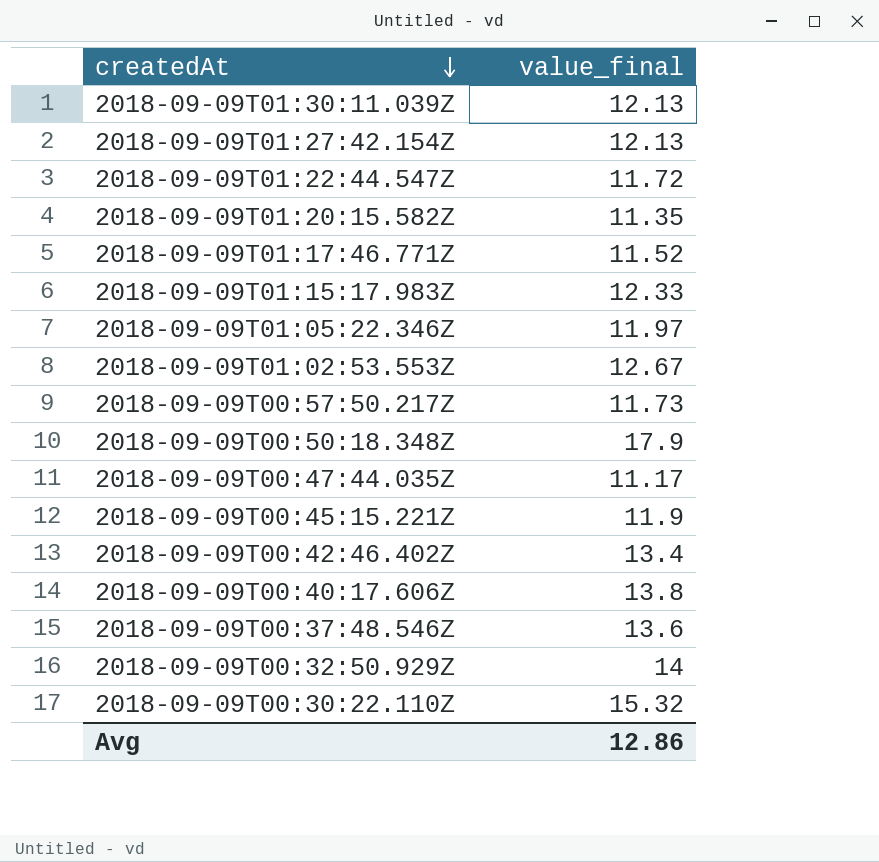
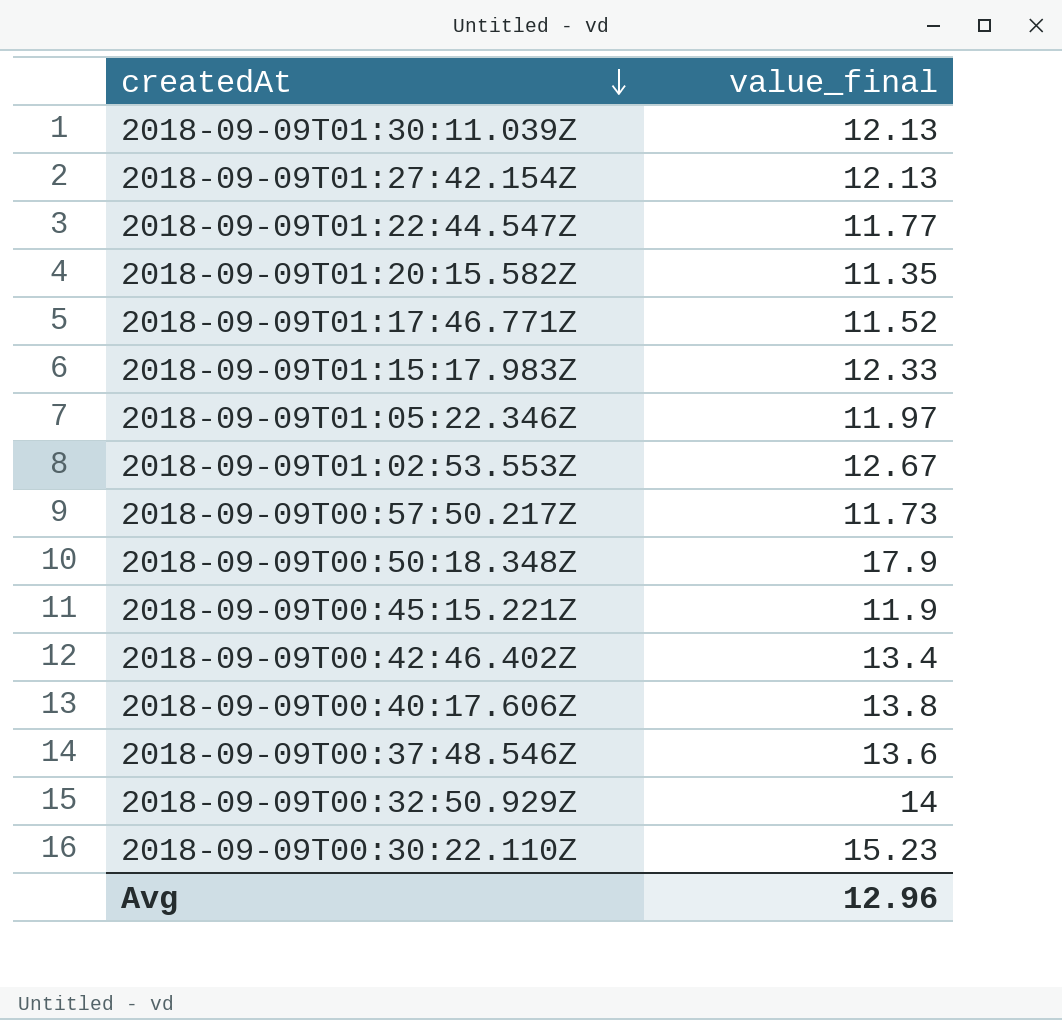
row 2018-09-09T00:47:44.035Z: 11.17 -> none
2018-09-09T01:22:44.547Z | value_final: 11.72 -> 11.77
2018-09-09T00:30:22.110Z | value_final: 15.32 -> 15.23
Avg | value_final: 12.86 -> 12.96

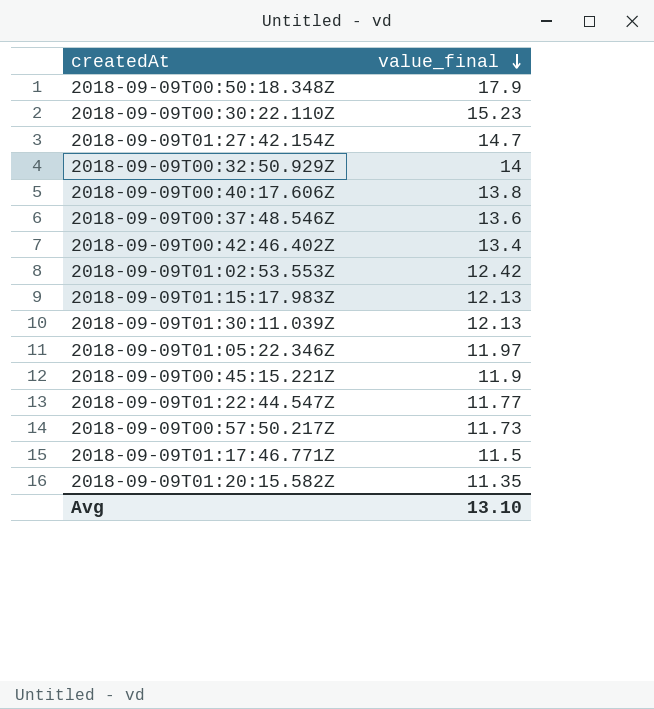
row order: createdAt descending -> value_final descending
2018-09-09T01:27:42.154Z | value_final: 12.13 -> 14.7
2018-09-09T01:02:53.553Z | value_final: 12.67 -> 12.42
2018-09-09T01:15:17.983Z | value_final: 12.33 -> 12.13
2018-09-09T01:17:46.771Z | value_final: 11.52 -> 11.5
Avg | value_final: 12.96 -> 13.10

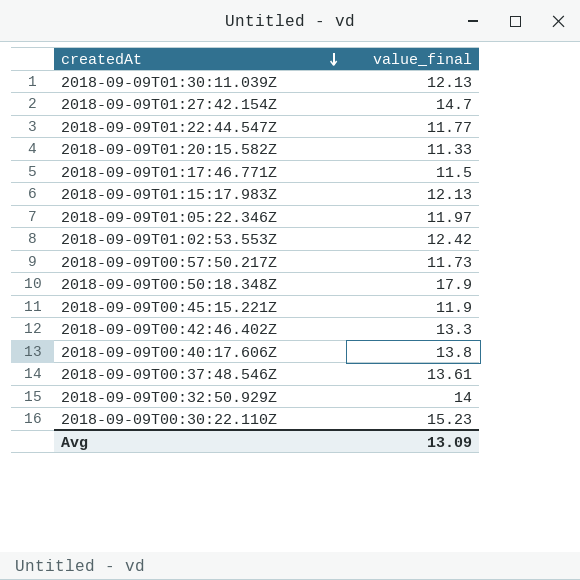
row order: value_final descending -> createdAt descending
2018-09-09T01:20:15.582Z | value_final: 11.35 -> 11.33
2018-09-09T00:42:46.402Z | value_final: 13.4 -> 13.3
2018-09-09T00:37:48.546Z | value_final: 13.6 -> 13.61
Avg | value_final: 13.10 -> 13.09

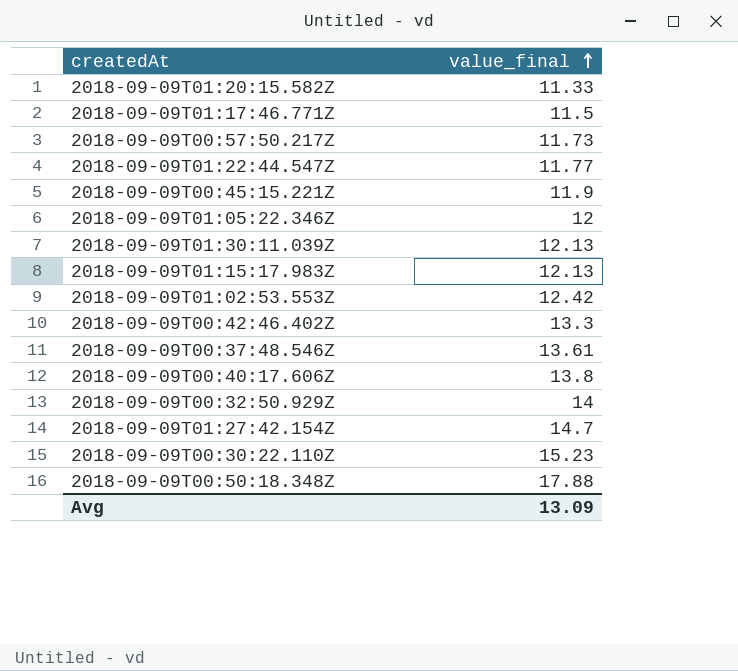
row order: createdAt descending -> value_final ascending
2018-09-09T01:05:22.346Z | value_final: 11.97 -> 12
2018-09-09T00:50:18.348Z | value_final: 17.9 -> 17.88

